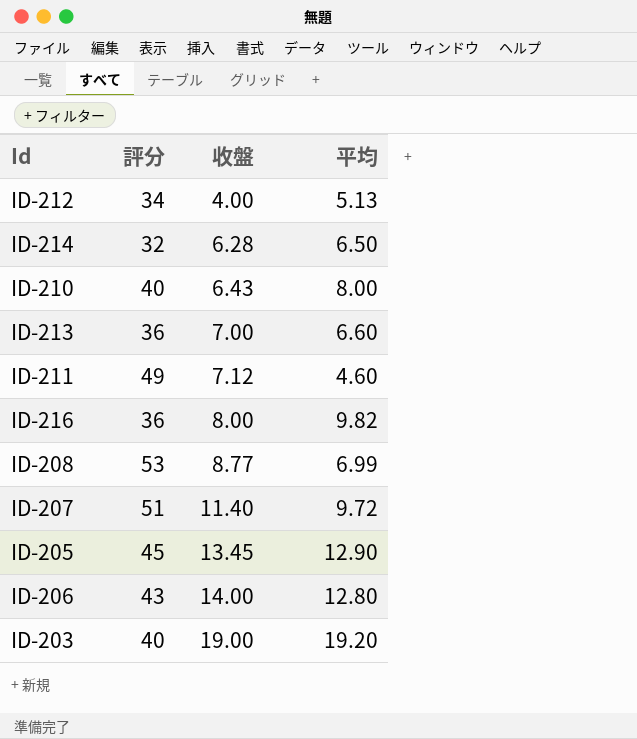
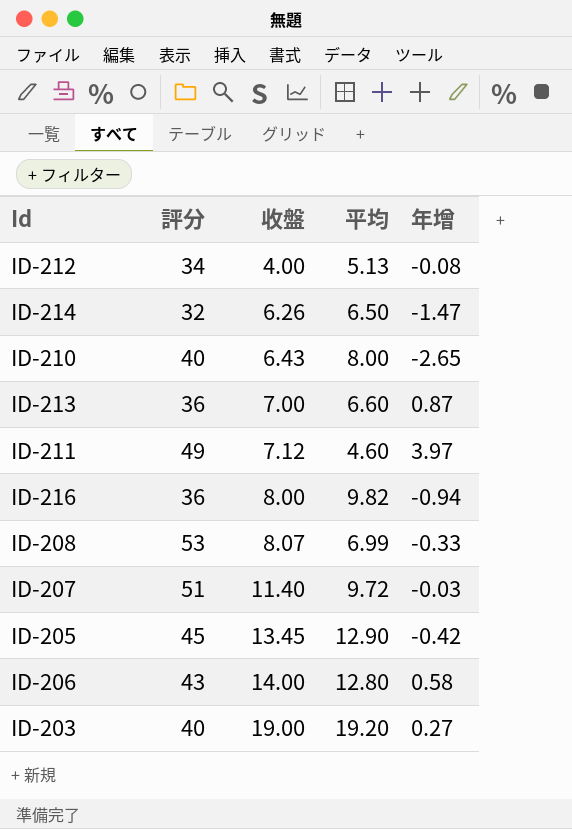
column 年增 | position: none -> 5
ID-214 | 收盤: 6.28 -> 6.26
ID-208 | 收盤: 8.77 -> 8.07

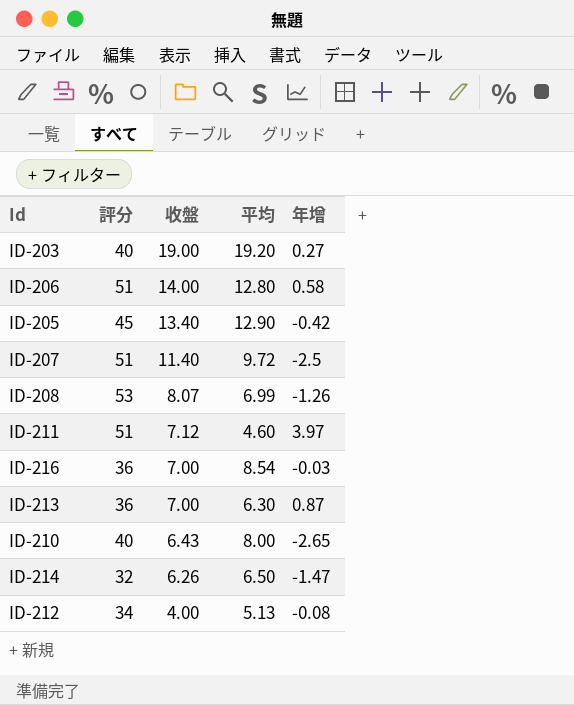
row order: 收盤 ascending -> 收盤 descending
ID-206 | 評分: 43 -> 51
ID-205 | 收盤: 13.45 -> 13.40
ID-207 | 年增: -0.03 -> -2.5
ID-208 | 年增: -0.33 -> -1.26
ID-211 | 評分: 49 -> 51
ID-216 | 收盤: 8.00 -> 7.00
ID-216 | 平均: 9.82 -> 8.54
ID-216 | 年增: -0.94 -> -0.03
ID-213 | 平均: 6.60 -> 6.30

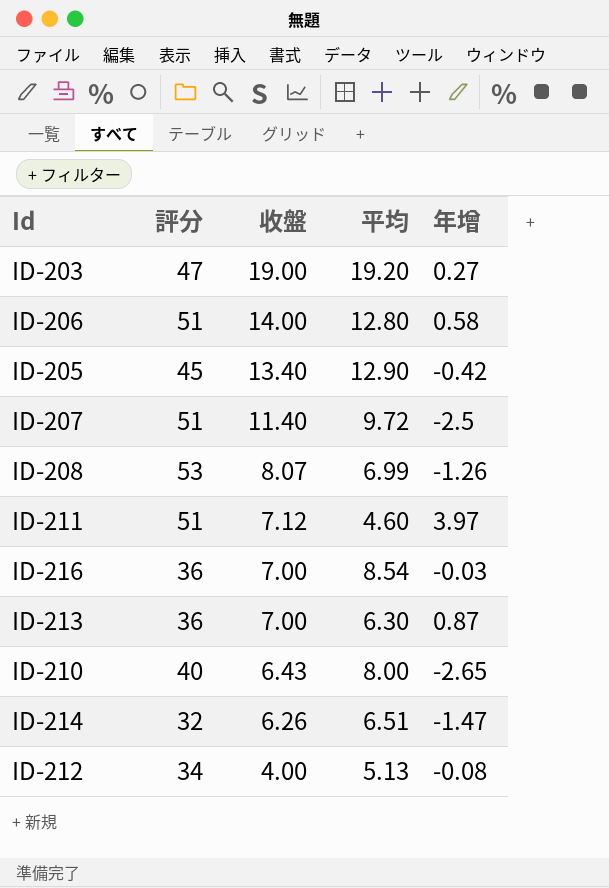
ID-203 | 評分: 40 -> 47
ID-214 | 平均: 6.50 -> 6.51

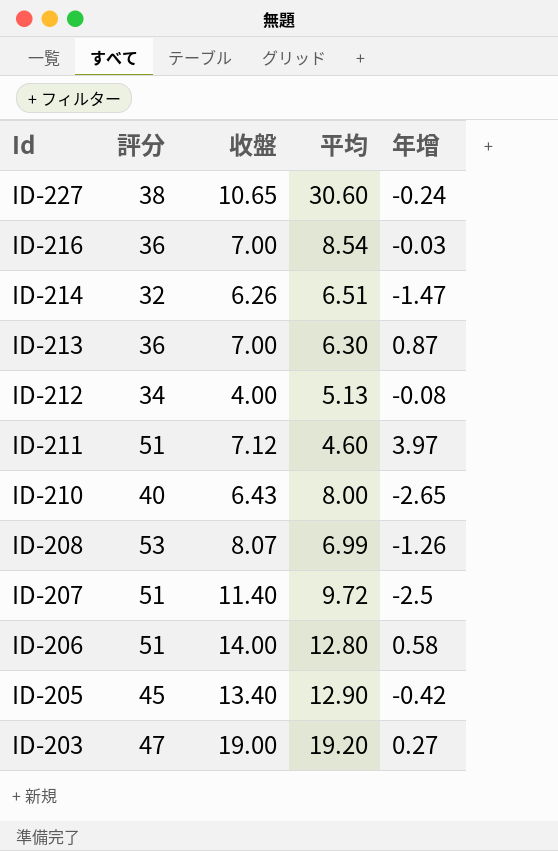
row order: 收盤 descending -> Id descending
row ID-227: none -> 38 | 10.65 | 30.60 | -0.24

